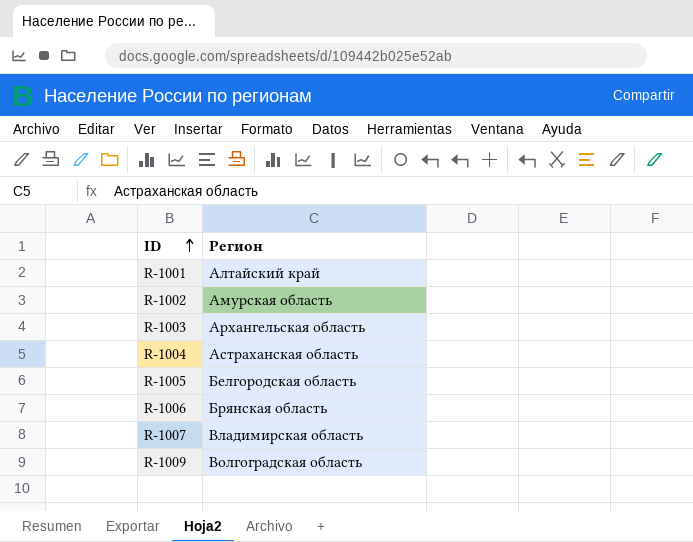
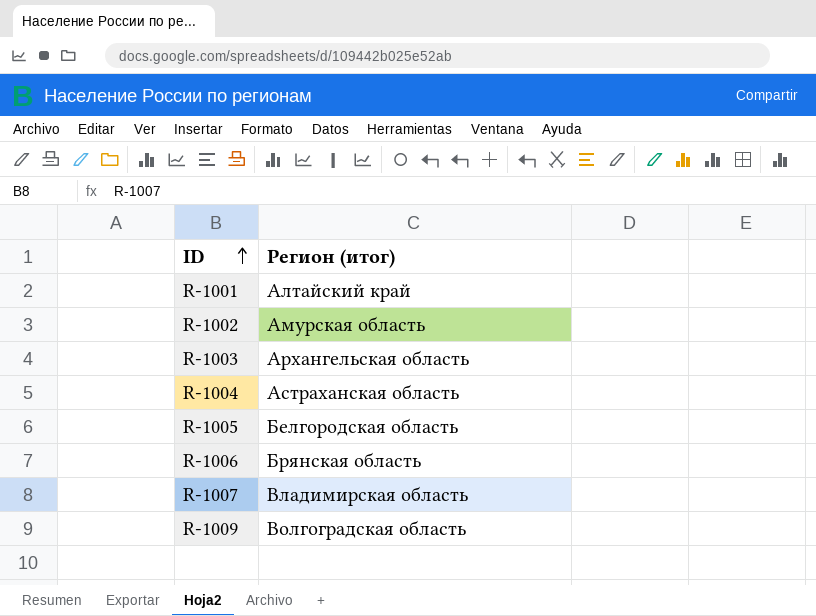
column name: Регион -> Регион (итог)

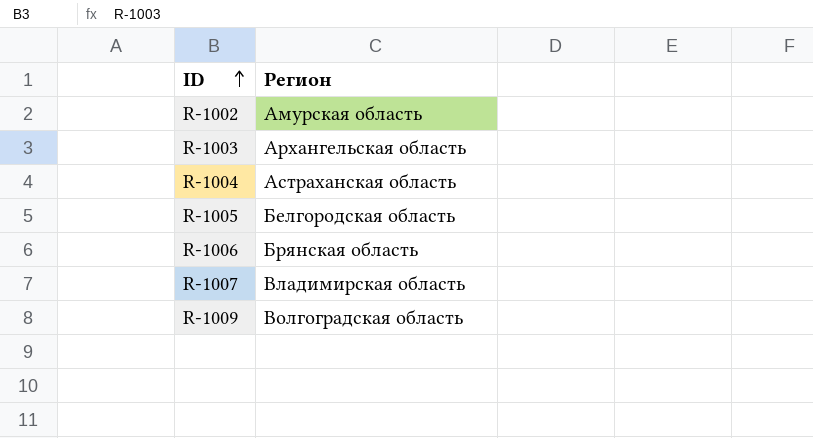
column name: Регион (итог) -> Регион
row R-1001: Алтайский край -> none

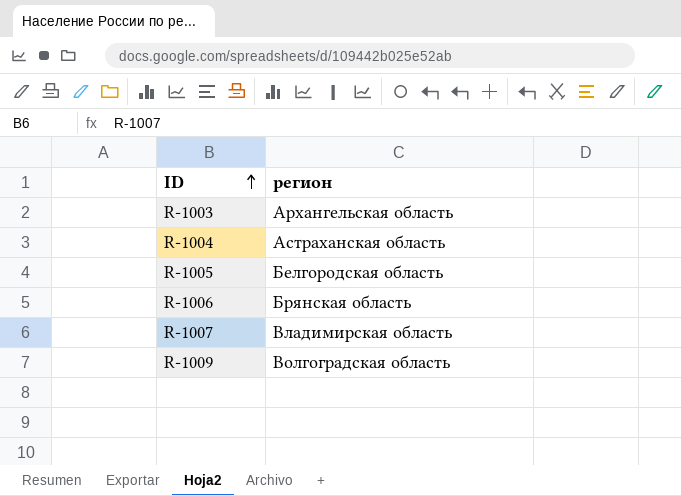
column name: Регион -> регион
row R-1002: Амурская область -> none

